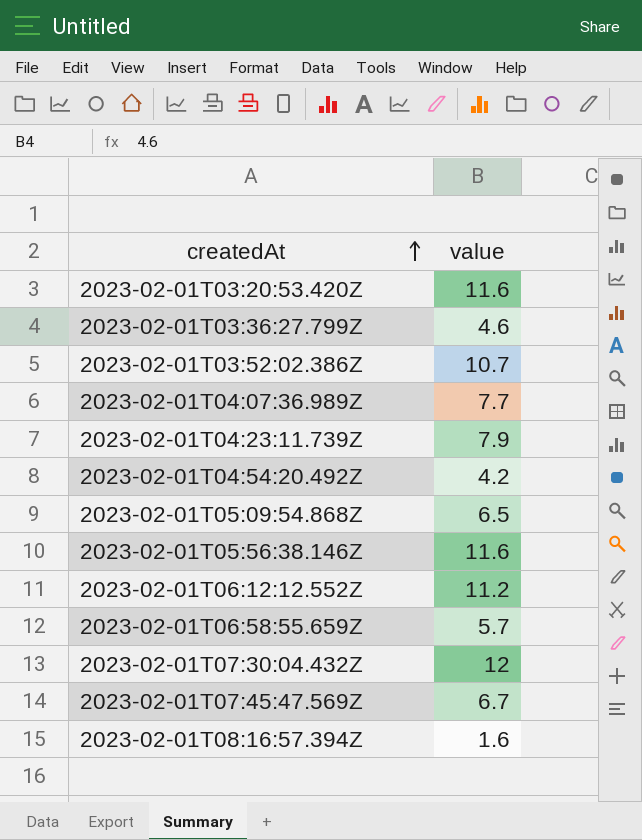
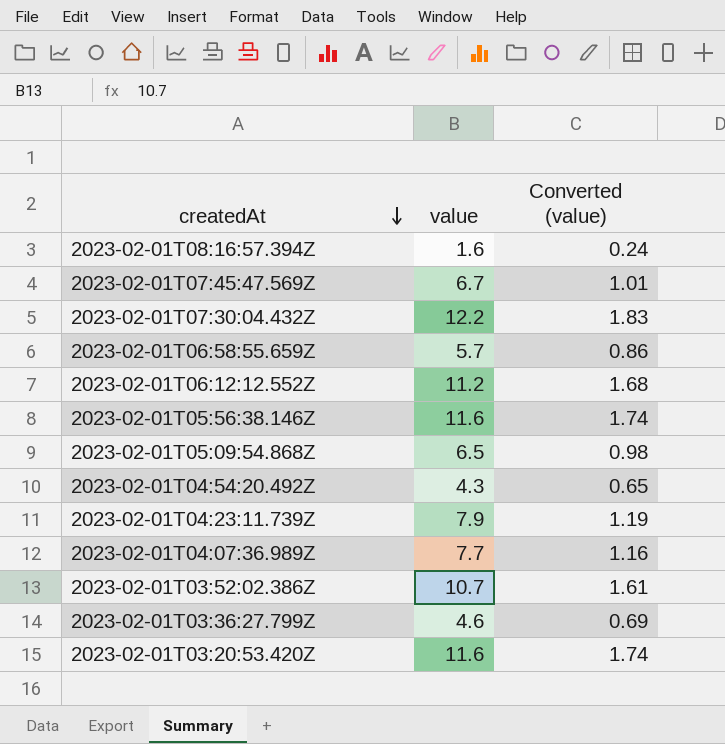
row order: createdAt ascending -> createdAt descending
column Converted (value) | formula: none -> [value] * 0.15
2023-02-01T07:30:04.432Z | value: 12 -> 12.2
2023-02-01T04:54:20.492Z | value: 4.2 -> 4.3

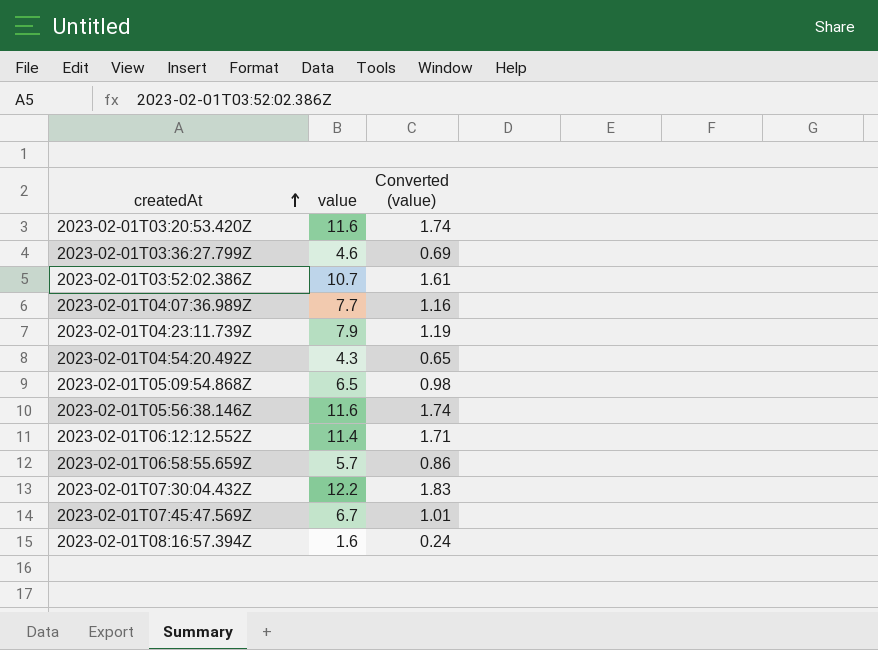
row order: createdAt descending -> createdAt ascending
2023-02-01T06:12:12.552Z | value: 11.2 -> 11.4
2023-02-01T06:12:12.552Z | Converted (value): 1.68 -> 1.71

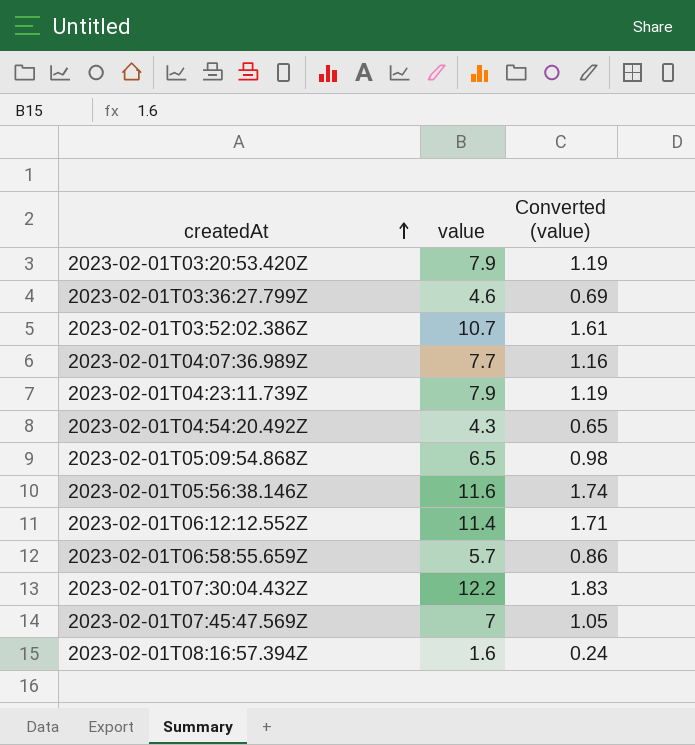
2023-02-01T03:20:53.420Z | value: 11.6 -> 7.9
2023-02-01T03:20:53.420Z | Converted (value): 1.74 -> 1.19
2023-02-01T07:45:47.569Z | value: 6.7 -> 7
2023-02-01T07:45:47.569Z | Converted (value): 1.01 -> 1.05

